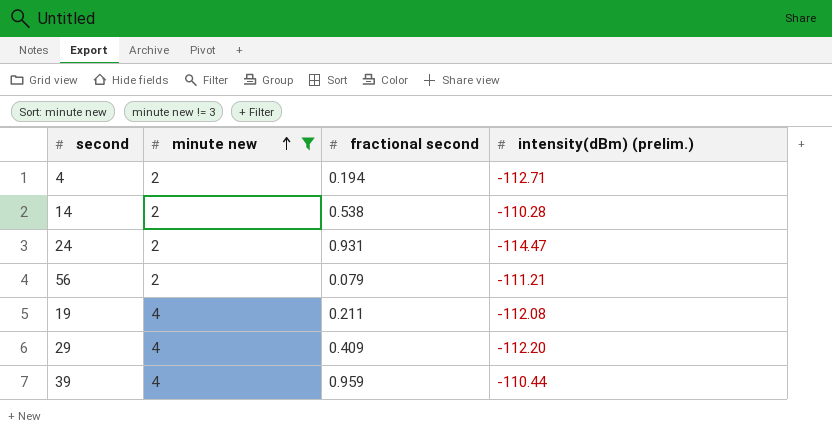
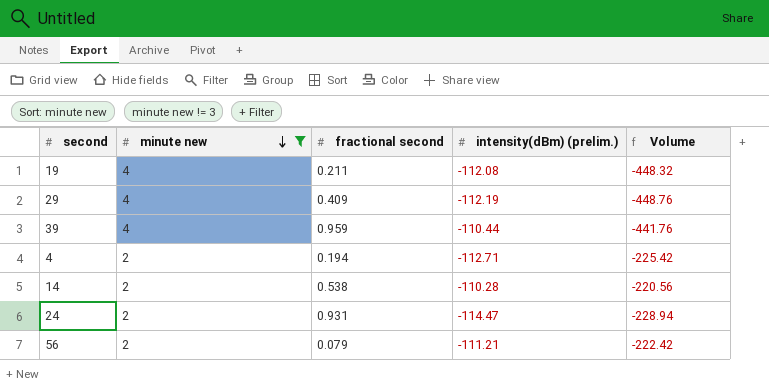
row order: minute new ascending -> minute new descending
column Volume | formula: none -> [minute new] * [intensity(dBm) (prelim.)]
29 | intensity(dBm) (prelim.): -112.20 -> -112.19

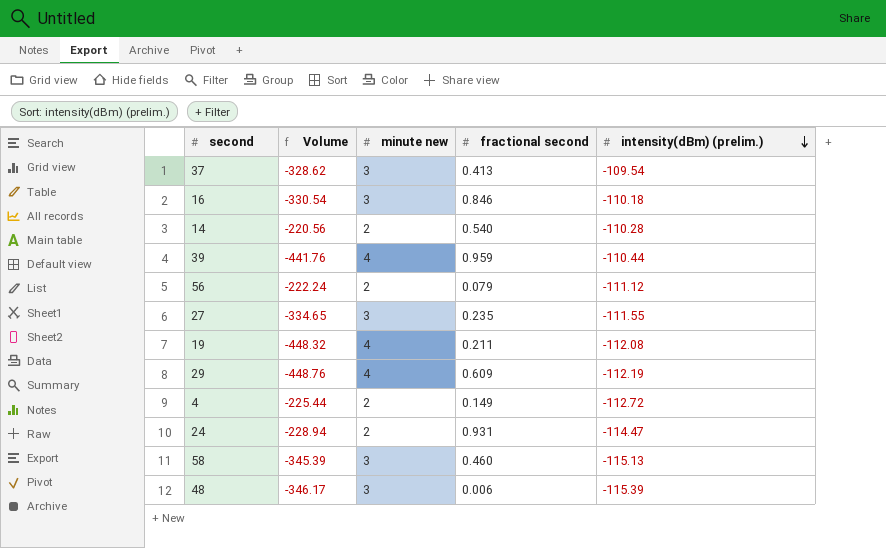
filter: minute new != 3 -> none
row order: minute new descending -> intensity(dBm) (prelim.) descending
column Volume | position: 5 -> 2
14 | fractional second: 0.538 -> 0.540
56 | Volume: -222.42 -> -222.24
56 | intensity(dBm) (prelim.): -111.21 -> -111.12
29 | fractional second: 0.409 -> 0.609
4 | Volume: -225.42 -> -225.44
4 | fractional second: 0.194 -> 0.149
4 | intensity(dBm) (prelim.): -112.71 -> -112.72

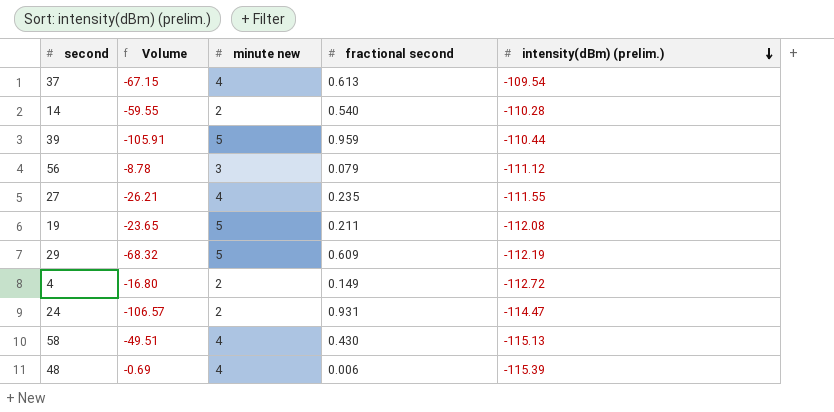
column Volume | formula: [minute new] * [intensity(dBm) (prelim.)] -> [fractional second] * [intensity(dBm) (prelim.)]
row 16: -330.54 | 3 | 0.846 | -110.18 -> none
37 | minute new: 3 -> 4
37 | fractional second: 0.413 -> 0.613
39 | minute new: 4 -> 5
56 | minute new: 2 -> 3
27 | minute new: 3 -> 4
19 | minute new: 4 -> 5
29 | minute new: 4 -> 5
58 | minute new: 3 -> 4
58 | fractional second: 0.460 -> 0.430
48 | minute new: 3 -> 4

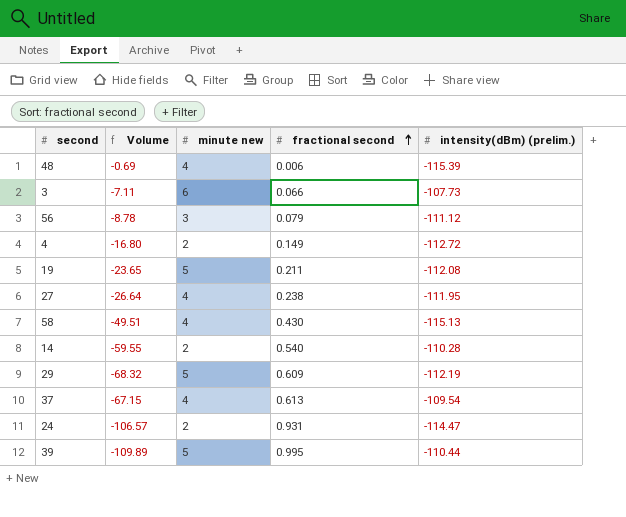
row order: intensity(dBm) (prelim.) descending -> fractional second ascending
row 3: none -> -7.11 | 6 | 0.066 | -107.73
27 | Volume: -26.21 -> -26.64
27 | fractional second: 0.235 -> 0.238
27 | intensity(dBm) (prelim.): -111.55 -> -111.95
39 | Volume: -105.91 -> -109.89
39 | fractional second: 0.959 -> 0.995

